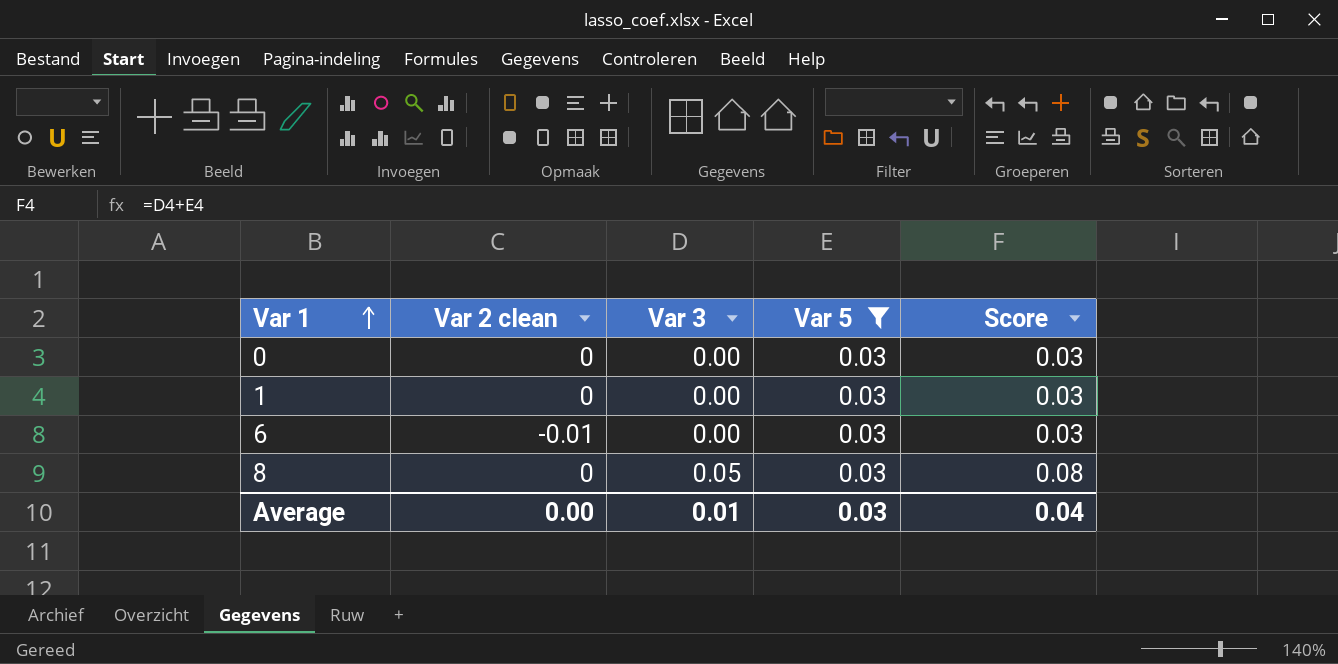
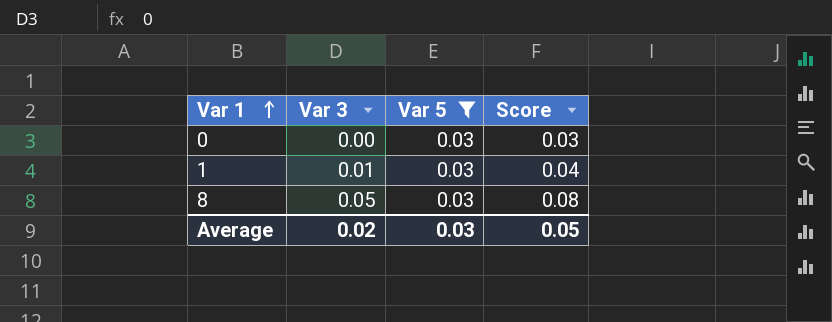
column Var 2 clean | position: 2 -> none
row 6: -0.01 | 0.00 | 0.03 | 0.03 -> none
1 | Var 3: 0.00 -> 0.01
1 | Score: 0.03 -> 0.04
Average | Var 3: 0.01 -> 0.02
Average | Score: 0.04 -> 0.05

